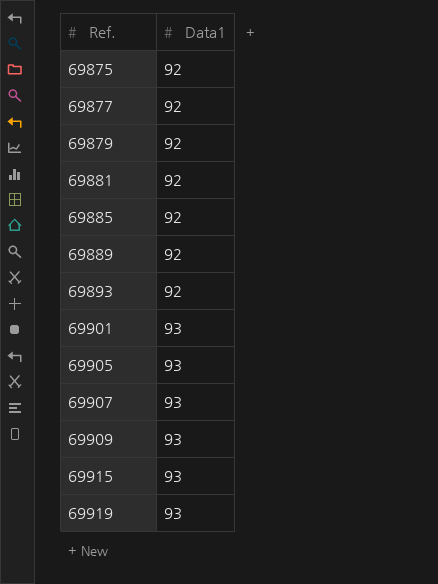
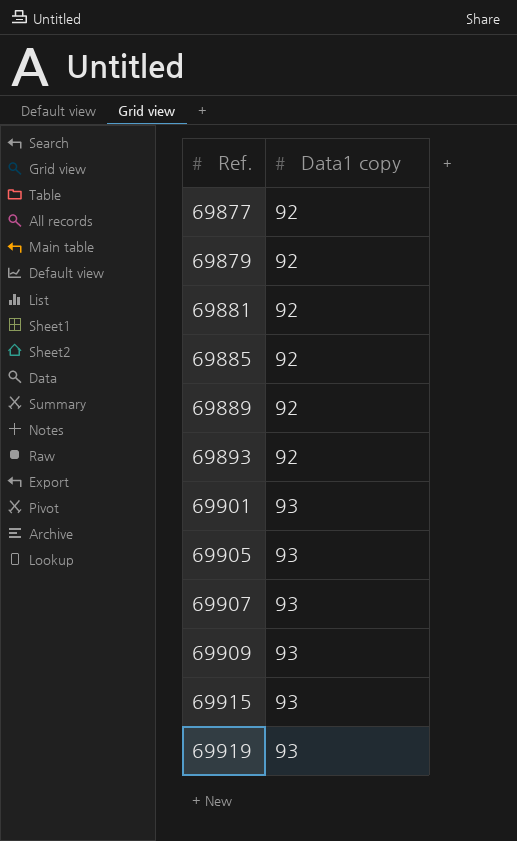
column name: Data1 -> Data1 copy
row 69875: 92 -> none

